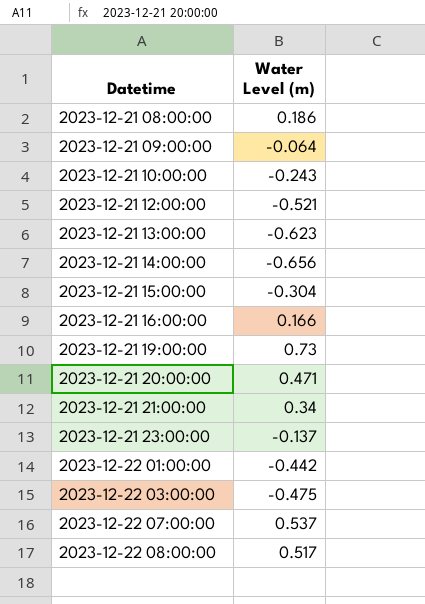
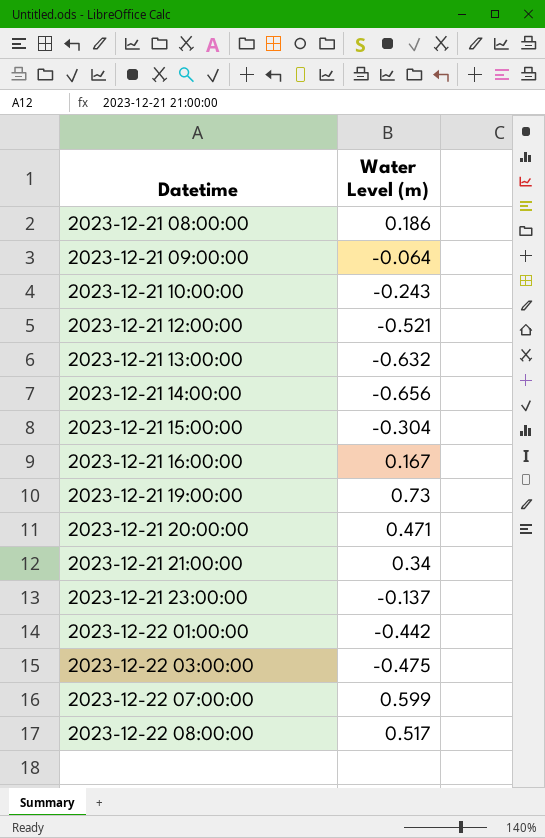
2023-12-21 13:00:00 | Water Level (m): -0.623 -> -0.632
2023-12-21 16:00:00 | Water Level (m): 0.166 -> 0.167
2023-12-22 07:00:00 | Water Level (m): 0.537 -> 0.599

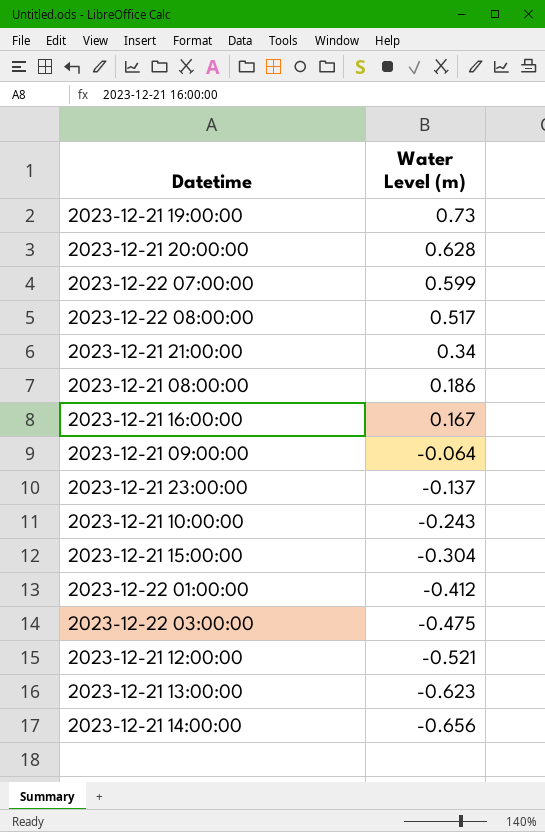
row order: Datetime ascending -> Water Level (m) descending
2023-12-21 20:00:00 | Water Level (m): 0.471 -> 0.628
2023-12-22 01:00:00 | Water Level (m): -0.442 -> -0.412
2023-12-21 13:00:00 | Water Level (m): -0.632 -> -0.623

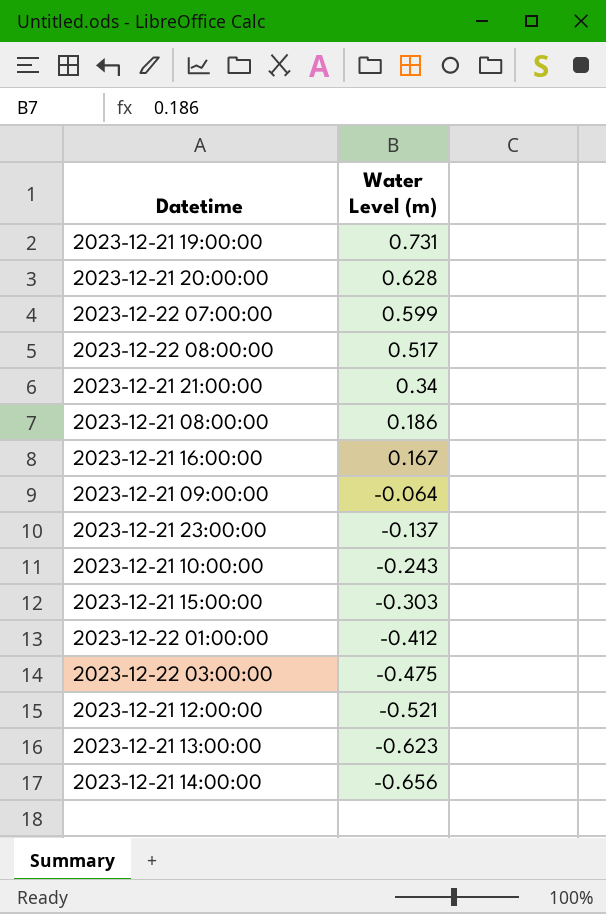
2023-12-21 19:00:00 | Water Level (m): 0.73 -> 0.731
2023-12-21 15:00:00 | Water Level (m): -0.304 -> -0.303

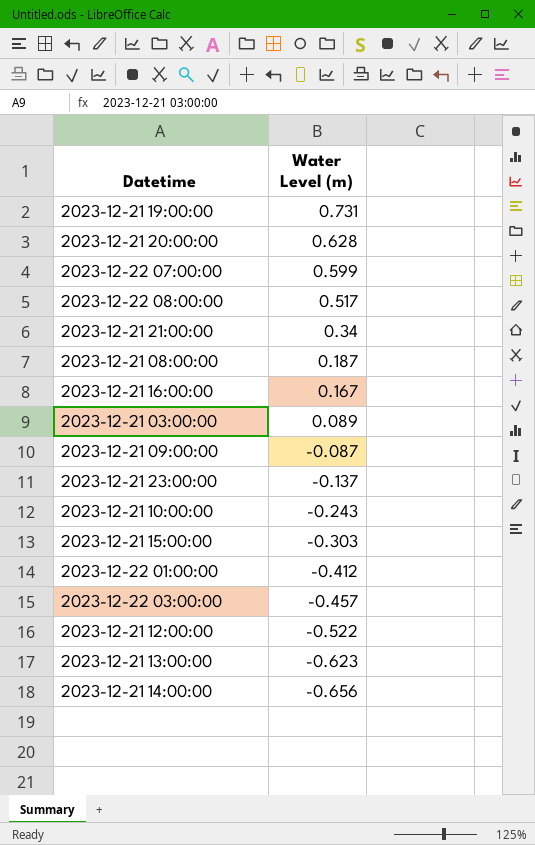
2023-12-21 08:00:00 | Water Level (m): 0.186 -> 0.187
row 2023-12-21 03:00:00: none -> 0.089
2023-12-21 09:00:00 | Water Level (m): -0.064 -> -0.087
2023-12-22 03:00:00 | Water Level (m): -0.475 -> -0.457
2023-12-21 12:00:00 | Water Level (m): -0.521 -> -0.522

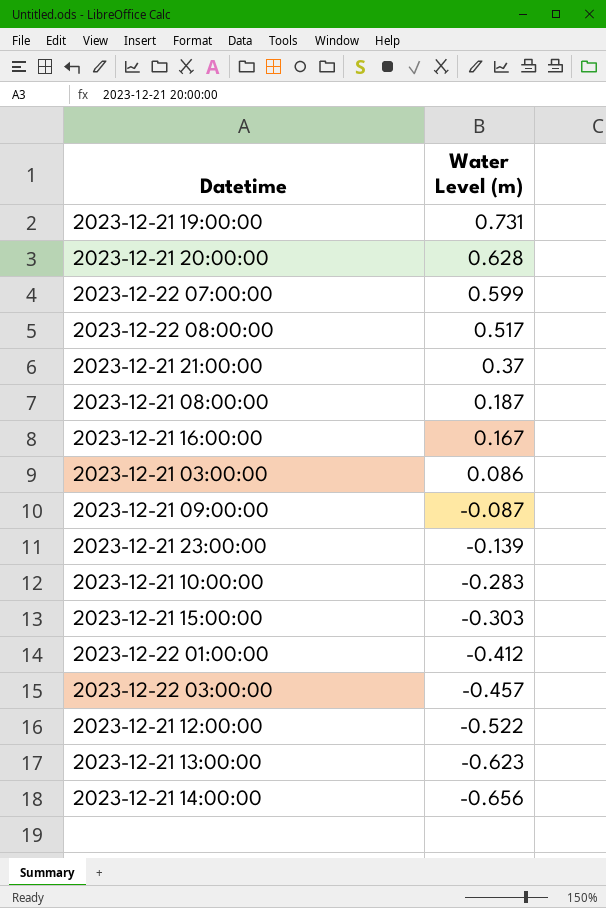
2023-12-21 21:00:00 | Water Level (m): 0.34 -> 0.37
2023-12-21 03:00:00 | Water Level (m): 0.089 -> 0.086
2023-12-21 23:00:00 | Water Level (m): -0.137 -> -0.139
2023-12-21 10:00:00 | Water Level (m): -0.243 -> -0.283

